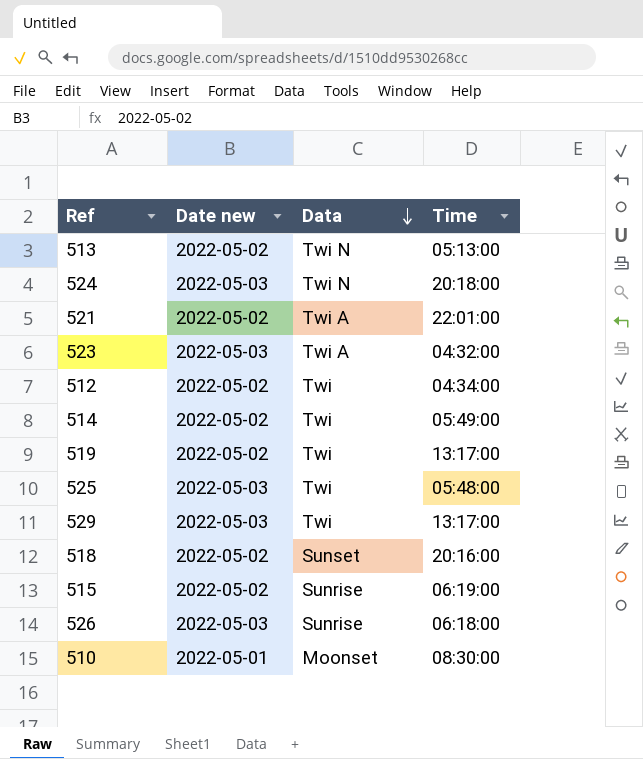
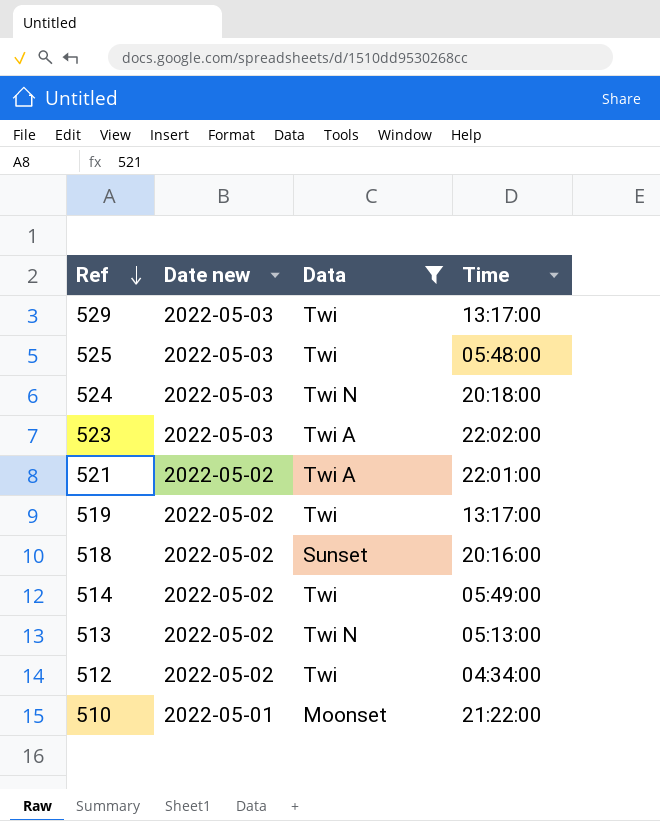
filter: none -> Data != Sunrise
row order: Data descending -> Ref descending
523 | Time: 04:32:00 -> 22:02:00
510 | Time: 08:30:00 -> 21:22:00

